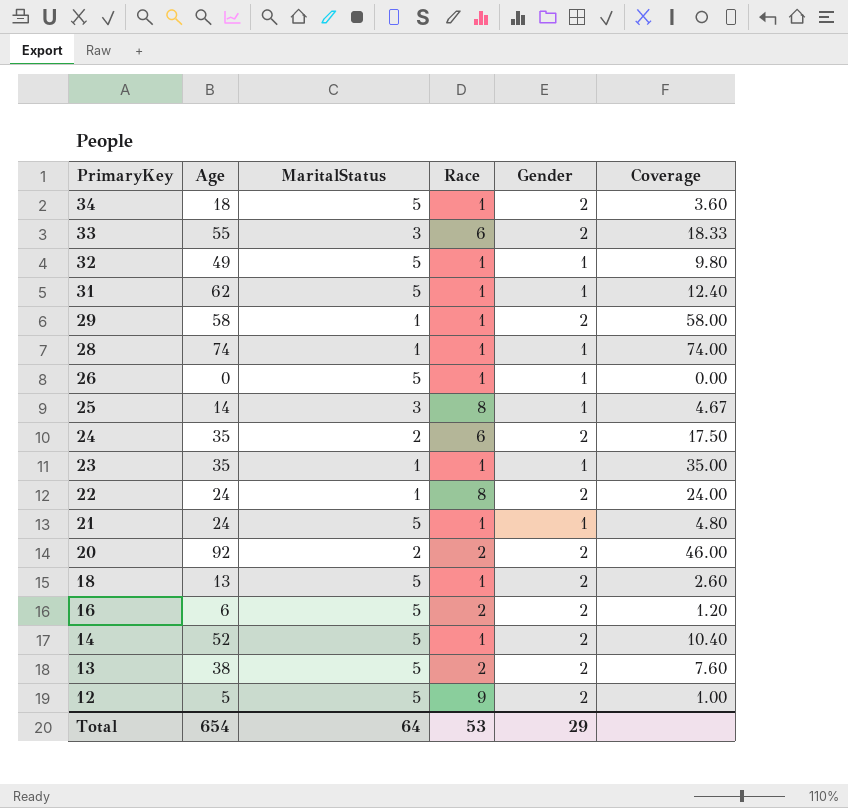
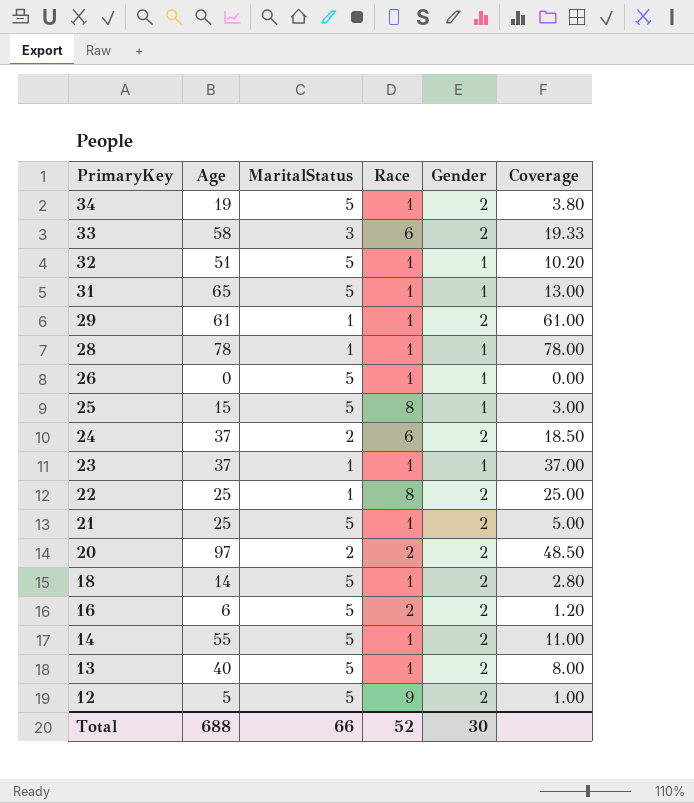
34 | Age: 18 -> 19
34 | Coverage: 3.60 -> 3.80
33 | Age: 55 -> 58
33 | Coverage: 18.33 -> 19.33
32 | Age: 49 -> 51
32 | Coverage: 9.80 -> 10.20
31 | Age: 62 -> 65
31 | Coverage: 12.40 -> 13.00
29 | Age: 58 -> 61
29 | Coverage: 58.00 -> 61.00
28 | Age: 74 -> 78
28 | Coverage: 74.00 -> 78.00
25 | Age: 14 -> 15
25 | MaritalStatus: 3 -> 5
25 | Coverage: 4.67 -> 3.00
24 | Age: 35 -> 37
24 | Coverage: 17.50 -> 18.50
23 | Age: 35 -> 37
23 | Coverage: 35.00 -> 37.00
22 | Age: 24 -> 25
22 | Coverage: 24.00 -> 25.00
21 | Age: 24 -> 25
21 | Gender: 1 -> 2
21 | Coverage: 4.80 -> 5.00
20 | Age: 92 -> 97
20 | Coverage: 46.00 -> 48.50
18 | Age: 13 -> 14
18 | Coverage: 2.60 -> 2.80
14 | Age: 52 -> 55
14 | Coverage: 10.40 -> 11.00
13 | Age: 38 -> 40
13 | Race: 2 -> 1
13 | Coverage: 7.60 -> 8.00
Total | Age: 654 -> 688
Total | MaritalStatus: 64 -> 66
Total | Race: 53 -> 52
Total | Gender: 29 -> 30

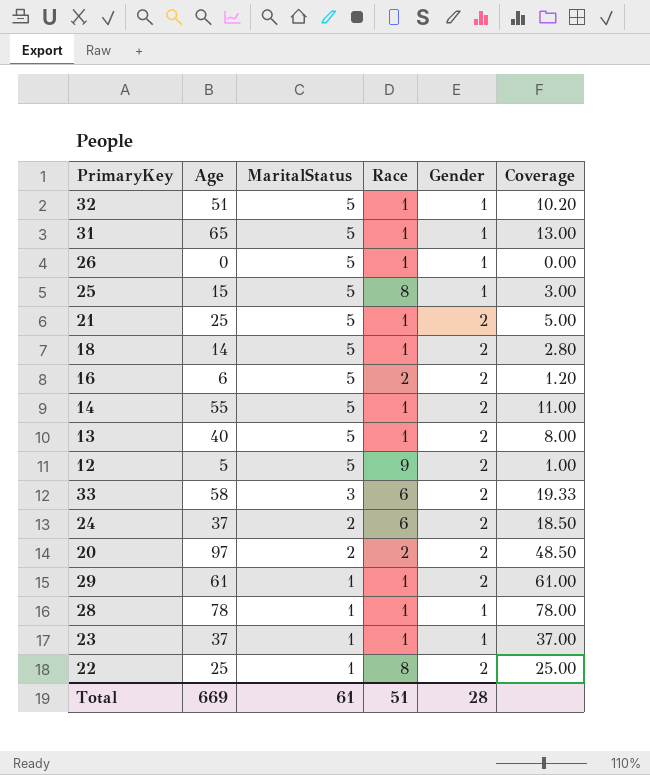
row order: PrimaryKey descending -> MaritalStatus descending
row 34: 19 | 5 | 1 | 2 | 3.80 -> none
Total | Age: 688 -> 669
Total | MaritalStatus: 66 -> 61
Total | Race: 52 -> 51
Total | Gender: 30 -> 28

